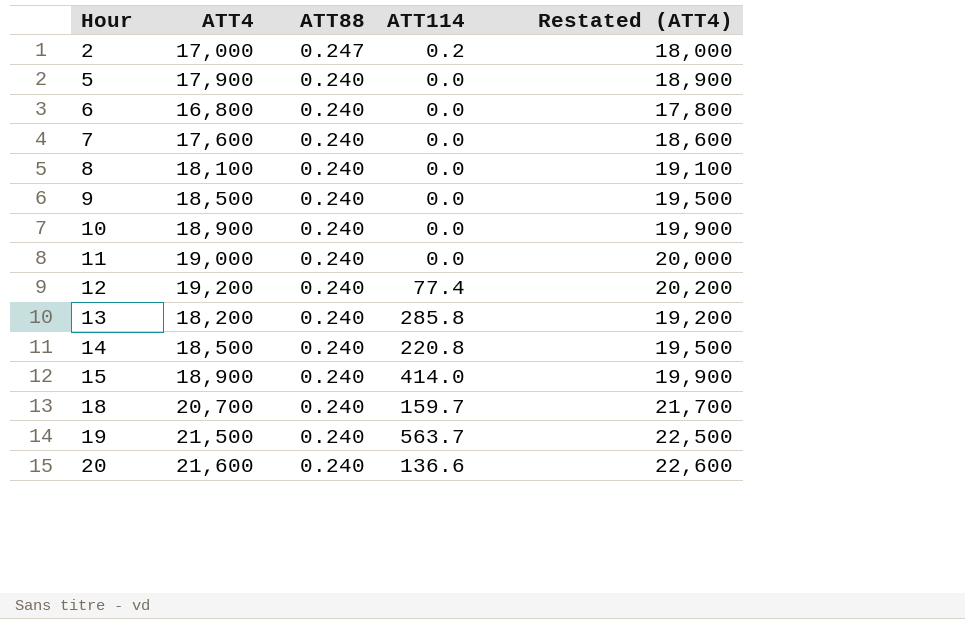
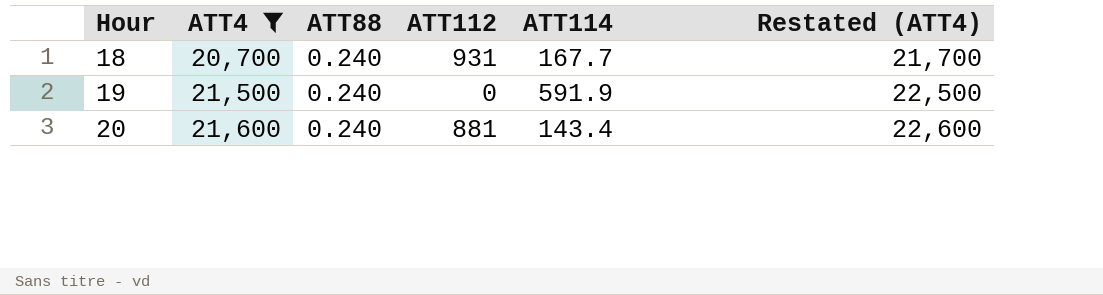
filter: none -> ATT4 >= 20,700
column ATT112 | position: none -> 4
18 | ATT114: 159.7 -> 167.7
19 | ATT114: 563.7 -> 591.9
20 | ATT114: 136.6 -> 143.4

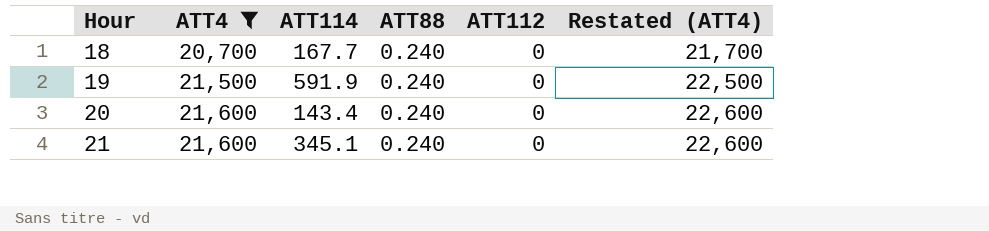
column ATT114 | position: 5 -> 3
18 | ATT112: 931 -> 0
20 | ATT112: 881 -> 0
row 21: none -> 21,600 | 345.1 | 0.240 | 0 | 22,600

